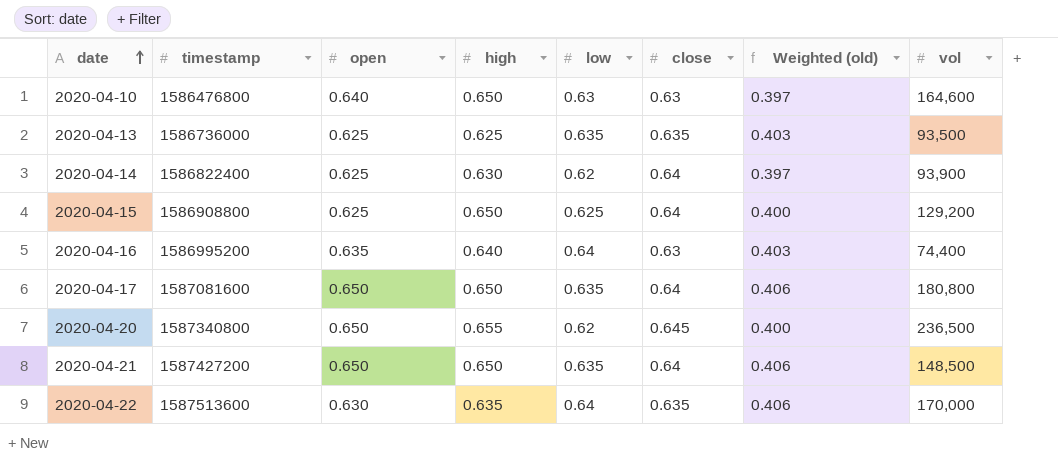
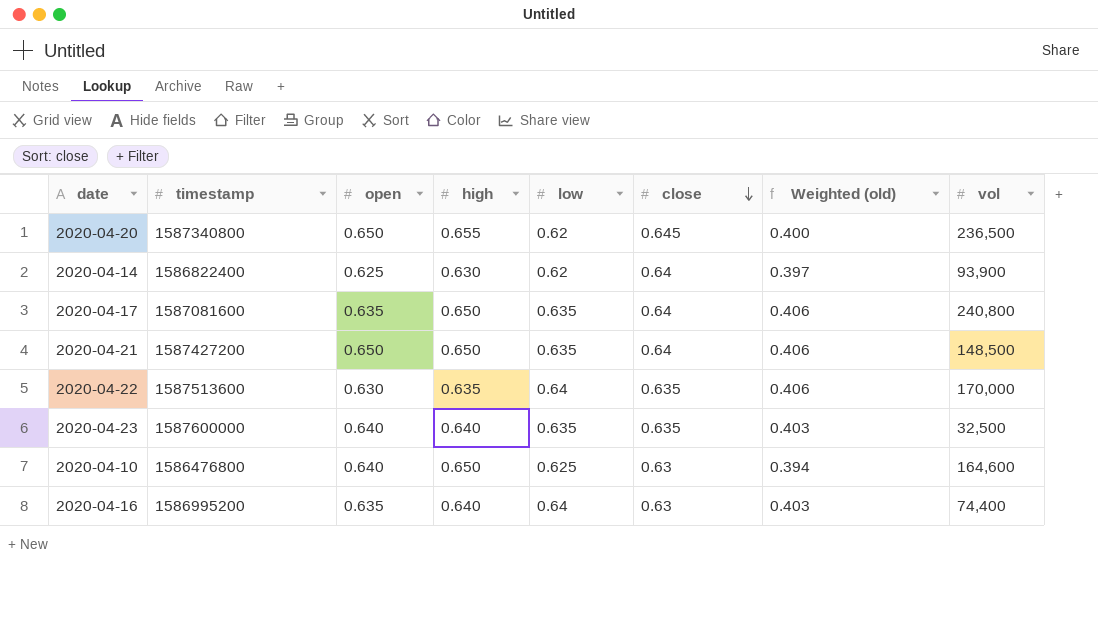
row order: date ascending -> close descending
row 2020-04-13: 1586736000 | 0.625 | 0.625 | 0.635 | 0.635 | 0.403 | 93,500 -> none
row 2020-04-15: 1586908800 | 0.625 | 0.650 | 0.625 | 0.64 | 0.400 | 129,200 -> none
2020-04-17 | open: 0.650 -> 0.635
2020-04-17 | vol: 180,800 -> 240,800
row 2020-04-23: none -> 1587600000 | 0.640 | 0.640 | 0.635 | 0.635 | 0.403 | 32,500
2020-04-10 | low: 0.63 -> 0.625
2020-04-10 | Weighted (old): 0.397 -> 0.394

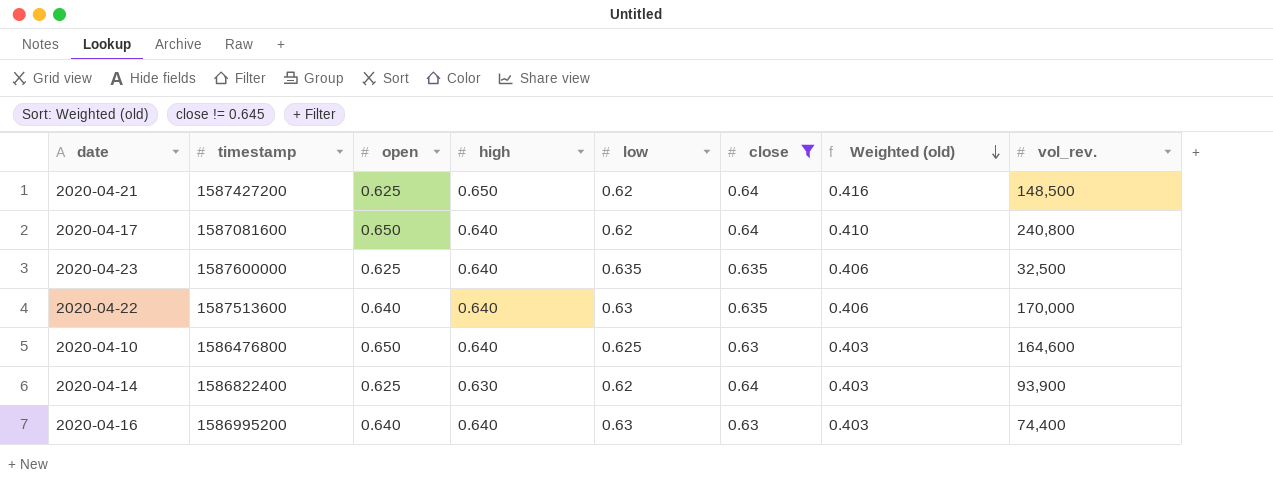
filter: none -> close != 0.645
row order: close descending -> Weighted (old) descending
column Weighted (old) | formula: [low] * [close] -> [high] * [close]
column name: vol -> vol_rev.
2020-04-21 | open: 0.650 -> 0.625
2020-04-21 | low: 0.635 -> 0.62
2020-04-17 | open: 0.635 -> 0.650
2020-04-17 | high: 0.650 -> 0.640
2020-04-17 | low: 0.635 -> 0.62
2020-04-23 | open: 0.640 -> 0.625
2020-04-22 | open: 0.630 -> 0.640
2020-04-22 | high: 0.635 -> 0.640
2020-04-22 | low: 0.64 -> 0.63
2020-04-10 | open: 0.640 -> 0.650
2020-04-10 | high: 0.650 -> 0.640
2020-04-16 | open: 0.635 -> 0.640
2020-04-16 | low: 0.64 -> 0.63

